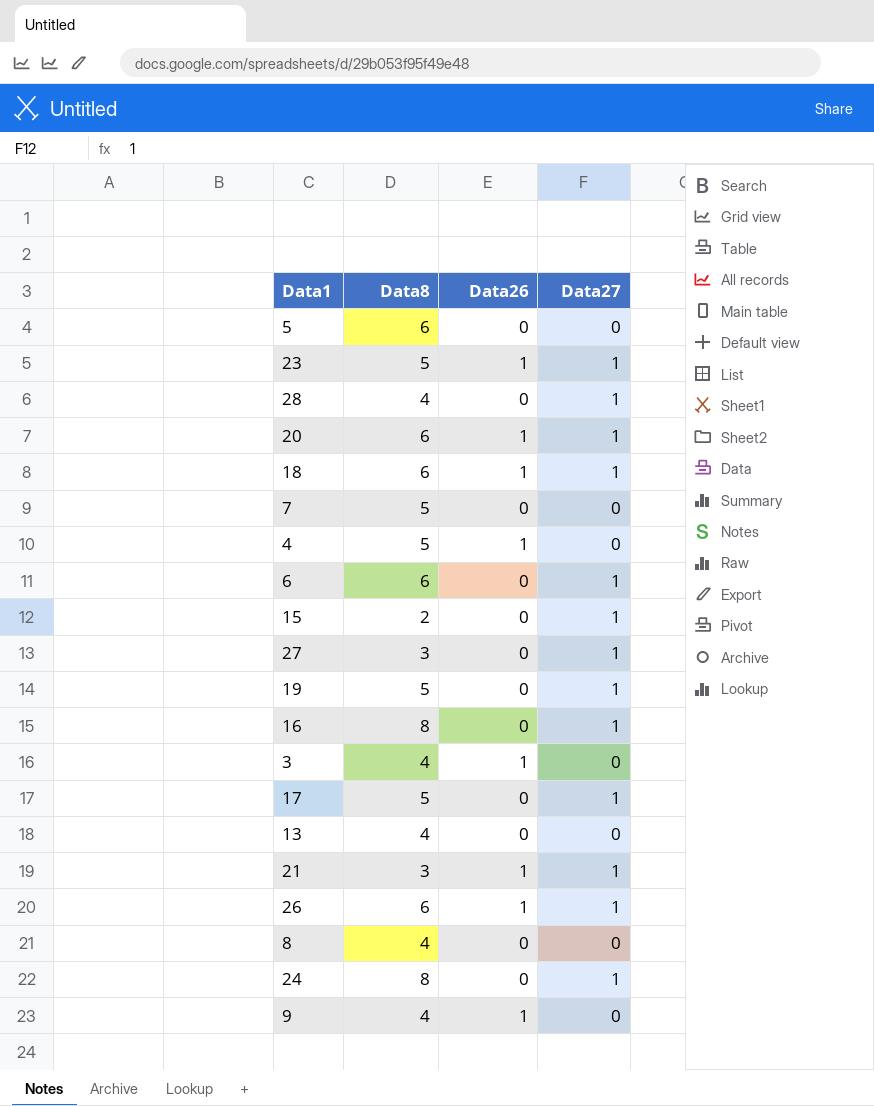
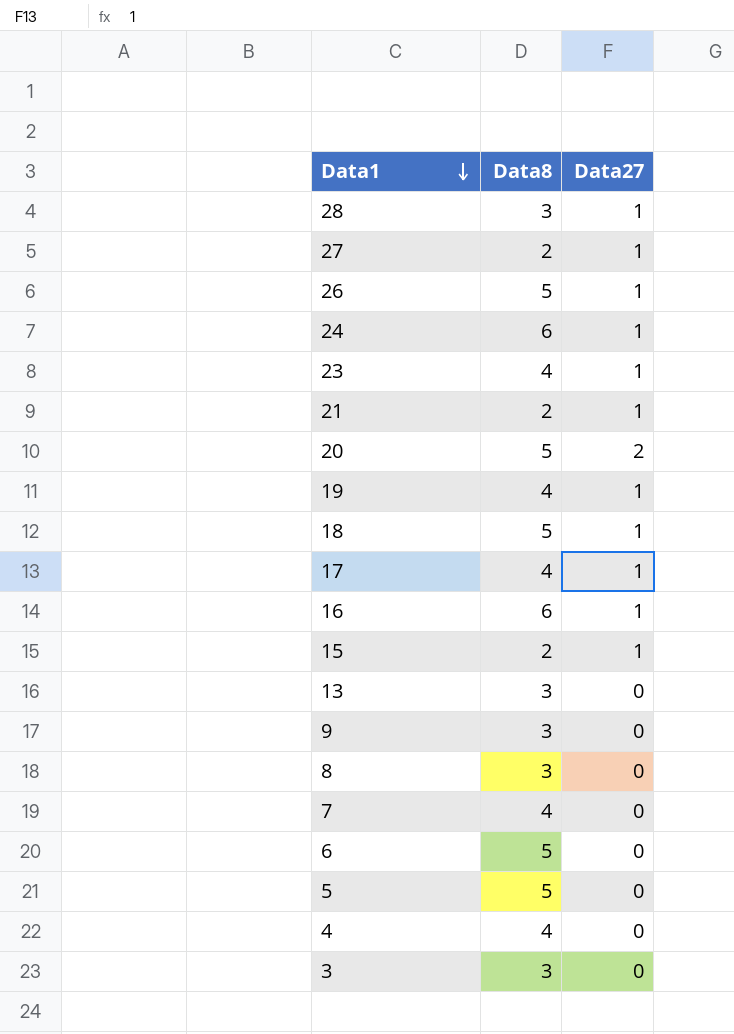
row order: none -> Data1 descending
column Data26 | position: 3 -> none
28 | Data8: 4 -> 3
27 | Data8: 3 -> 2
26 | Data8: 6 -> 5
24 | Data8: 8 -> 6
23 | Data8: 5 -> 4
21 | Data8: 3 -> 2
20 | Data8: 6 -> 5
20 | Data27: 1 -> 2
19 | Data8: 5 -> 4
18 | Data8: 6 -> 5
17 | Data8: 5 -> 4
16 | Data8: 8 -> 6
13 | Data8: 4 -> 3
9 | Data8: 4 -> 3
8 | Data8: 4 -> 3
7 | Data8: 5 -> 4
6 | Data8: 6 -> 5
6 | Data27: 1 -> 0
5 | Data8: 6 -> 5
4 | Data8: 5 -> 4
3 | Data8: 4 -> 3

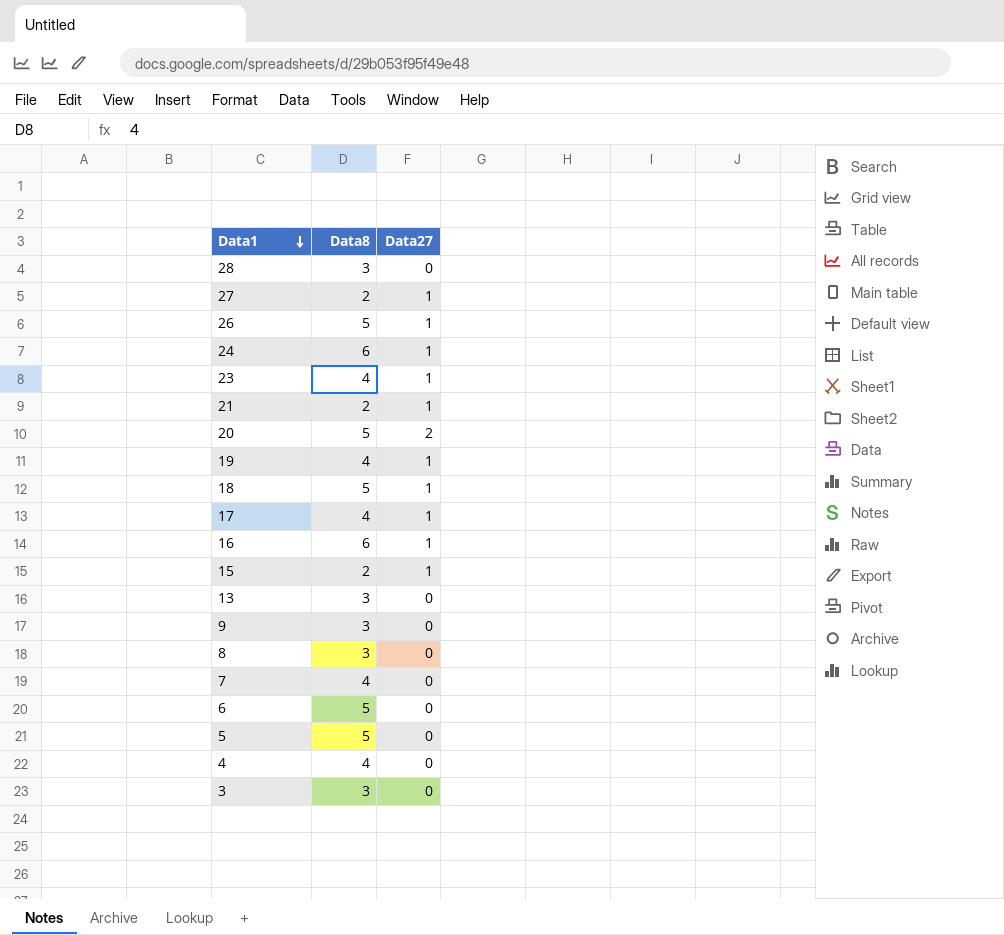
28 | Data27: 1 -> 0

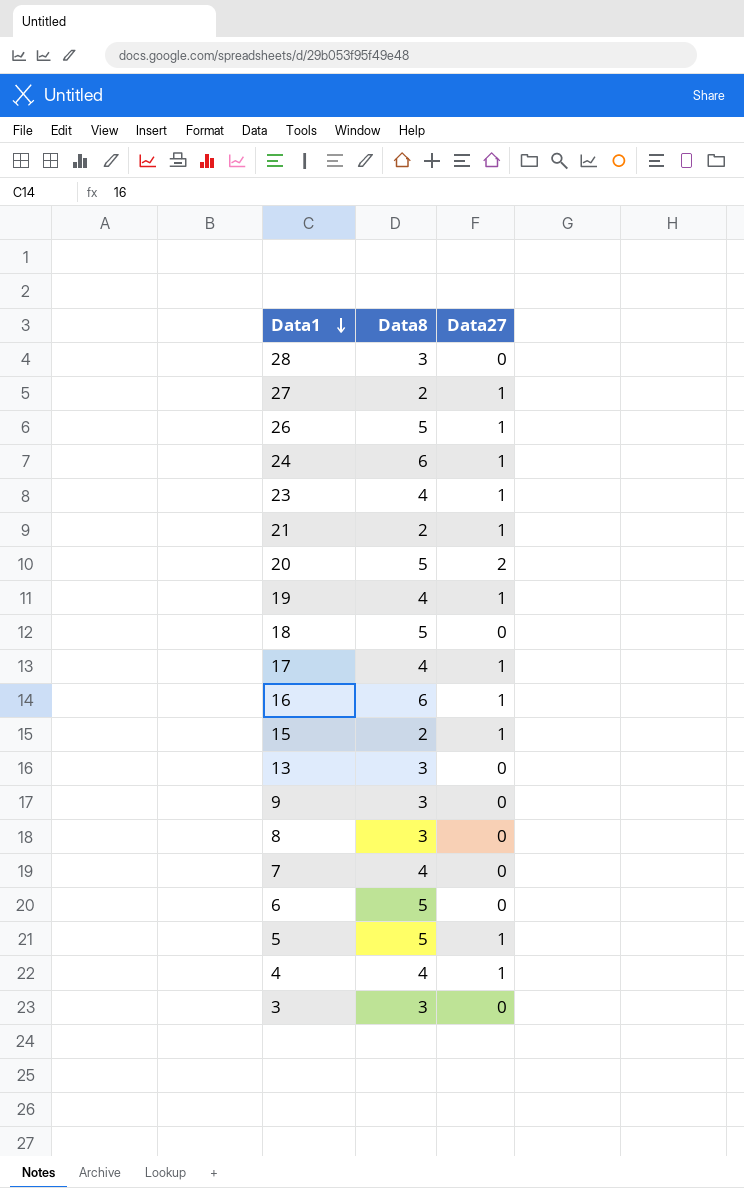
18 | Data27: 1 -> 0
5 | Data27: 0 -> 1
4 | Data27: 0 -> 1

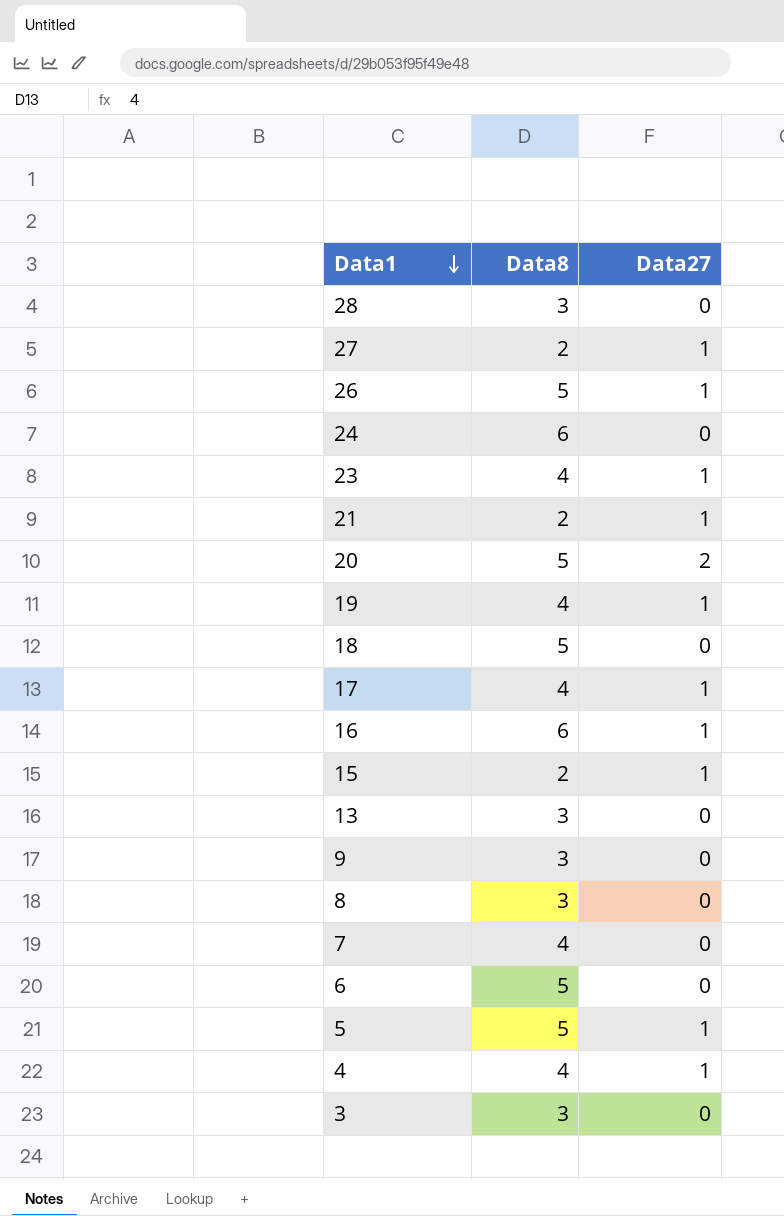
24 | Data27: 1 -> 0

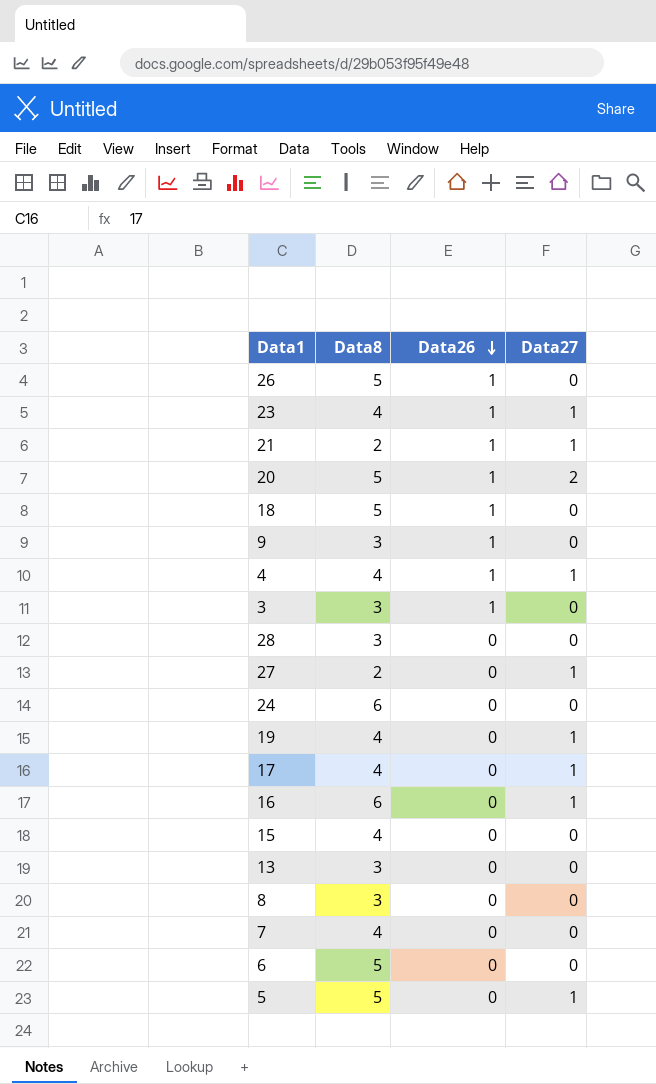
row order: Data1 descending -> Data26 descending
column Data26 | position: none -> 3
26 | Data27: 1 -> 0
15 | Data8: 2 -> 4
15 | Data27: 1 -> 0

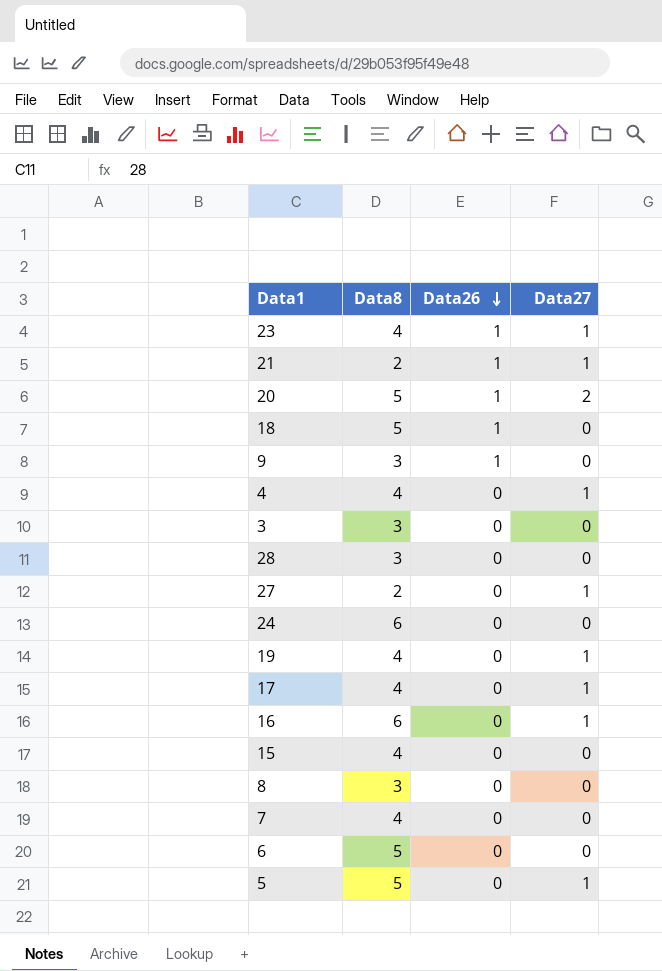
row 26: 5 | 1 | 0 -> none
row 13: 3 | 0 | 0 -> none
4 | Data26: 1 -> 0
3 | Data26: 1 -> 0

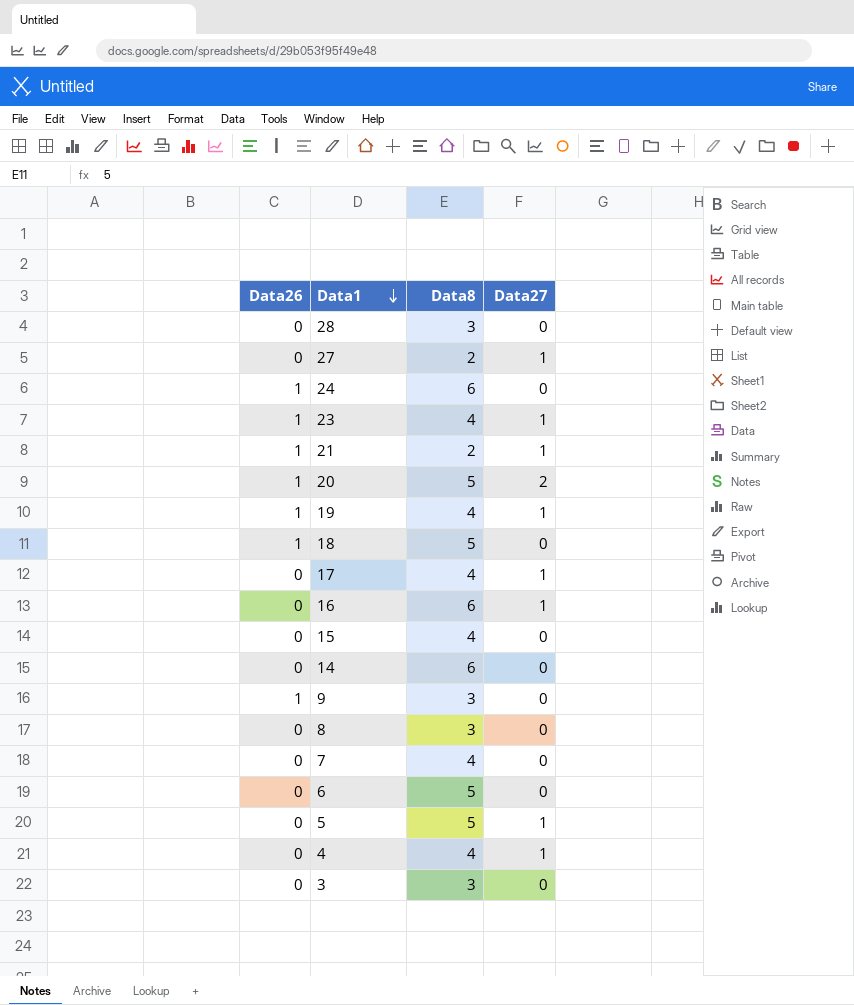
row order: Data26 descending -> Data1 descending
column Data26 | position: 3 -> 1
24 | Data26: 0 -> 1
19 | Data26: 0 -> 1
row 14: none -> 0 | 6 | 0

